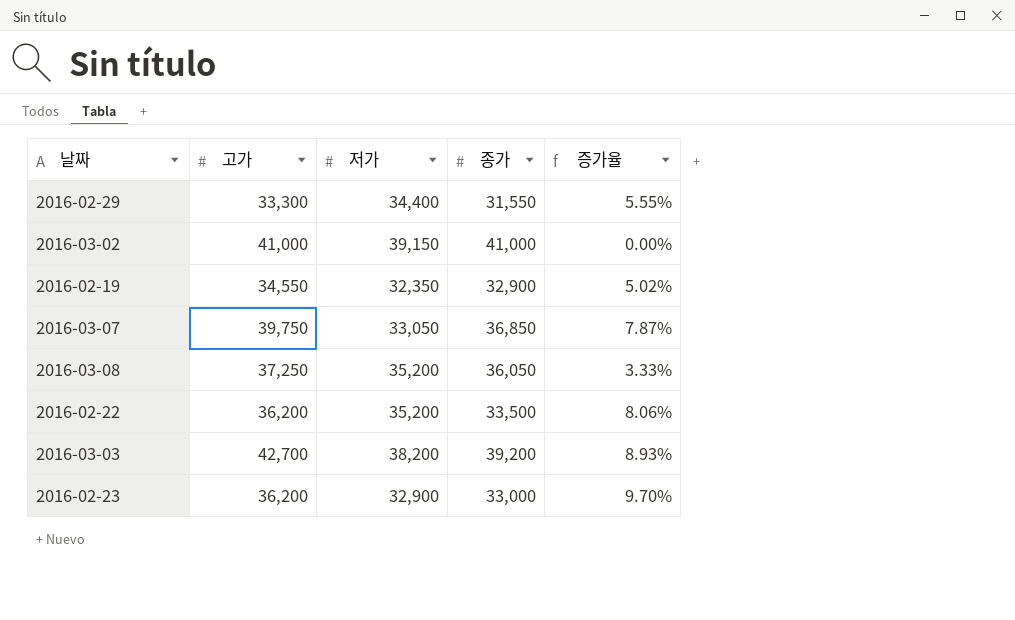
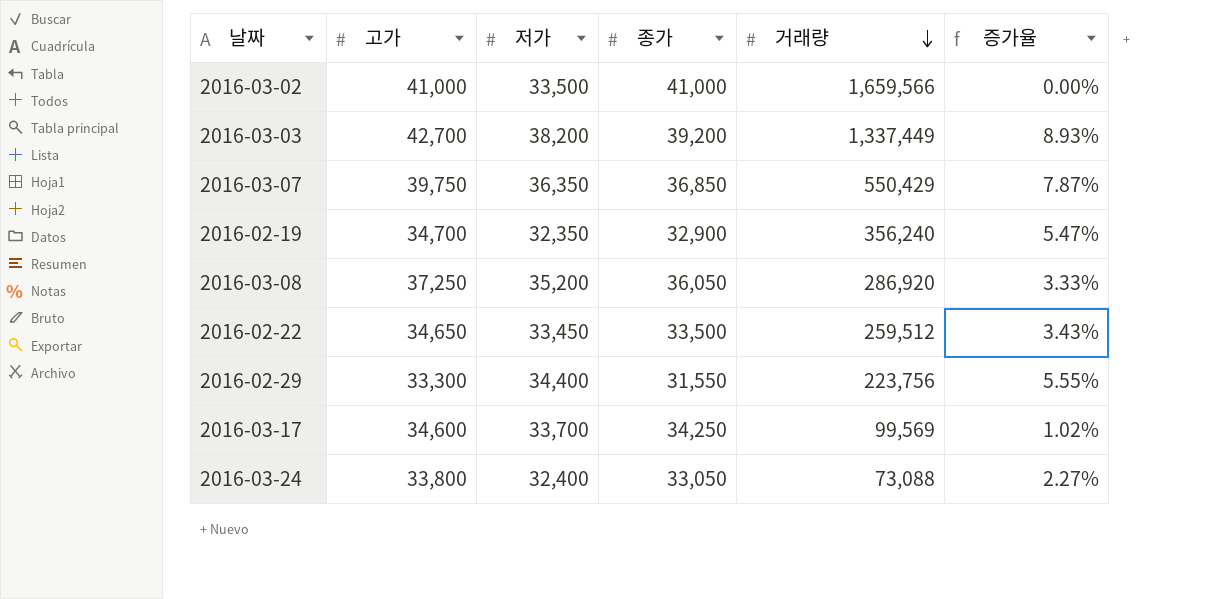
row order: none -> 거래량 descending
column 거래량 | position: none -> 5
row 2016-02-23: 36,200 | 32,900 | 33,000 | 9.70% -> none
2016-03-02 | 저가: 39,150 -> 33,500
2016-03-07 | 저가: 33,050 -> 36,350
2016-02-19 | 고가: 34,550 -> 34,700
2016-02-19 | 증가율: 5.02% -> 5.47%
2016-02-22 | 고가: 36,200 -> 34,650
2016-02-22 | 저가: 35,200 -> 33,450
2016-02-22 | 증가율: 8.06% -> 3.43%
row 2016-03-17: none -> 34,600 | 33,700 | 34,250 | 99,569 | 1.02%
row 2016-03-24: none -> 33,800 | 32,400 | 33,050 | 73,088 | 2.27%

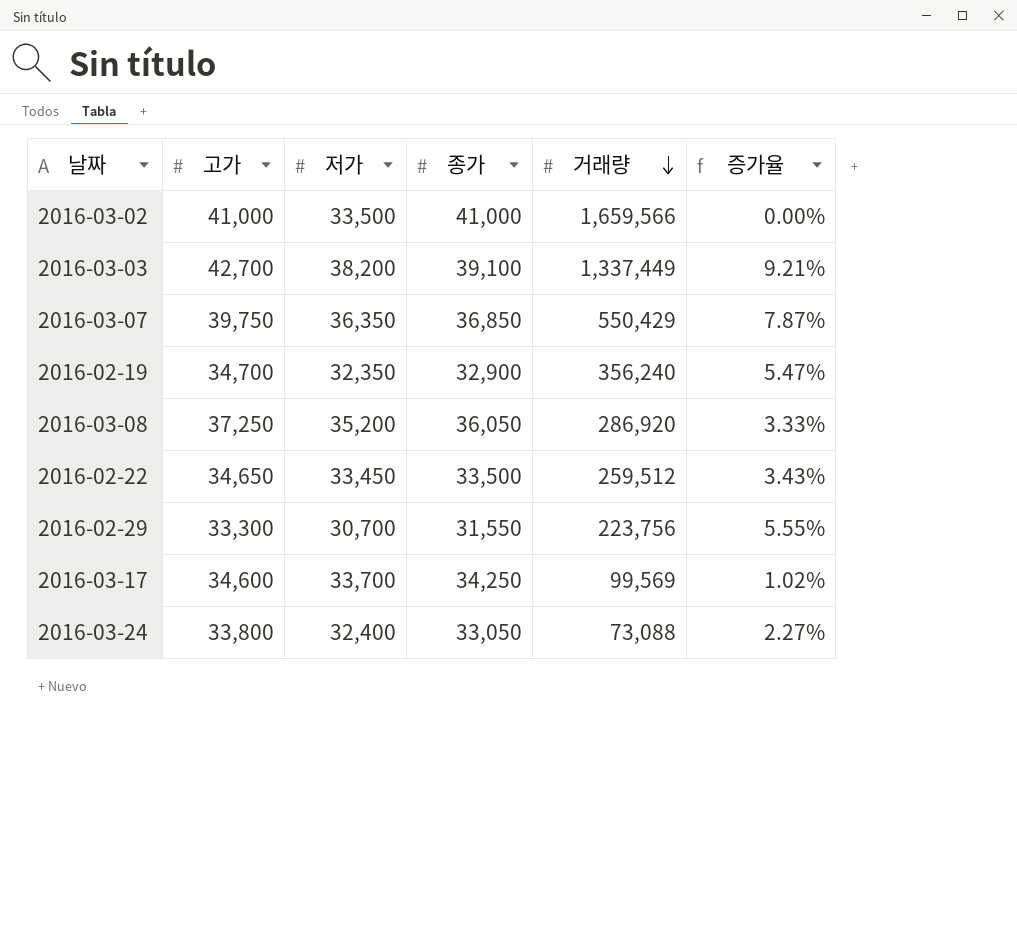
2016-03-03 | 종가: 39,200 -> 39,100
2016-03-03 | 증가율: 8.93% -> 9.21%
2016-02-29 | 저가: 34,400 -> 30,700

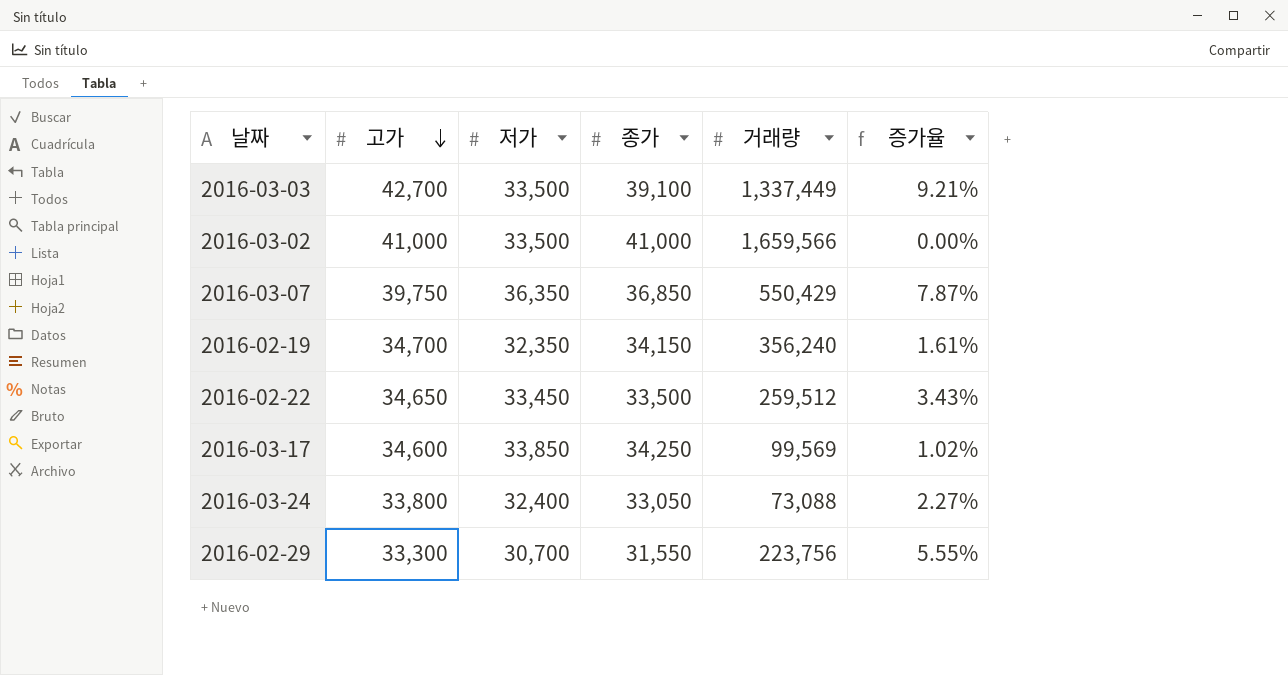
row order: 거래량 descending -> 고가 descending
row 2016-03-08: 37,250 | 35,200 | 36,050 | 286,920 | 3.33% -> none
2016-03-03 | 저가: 38,200 -> 33,500
2016-02-19 | 종가: 32,900 -> 34,150
2016-02-19 | 증가율: 5.47% -> 1.61%
2016-03-17 | 저가: 33,700 -> 33,850

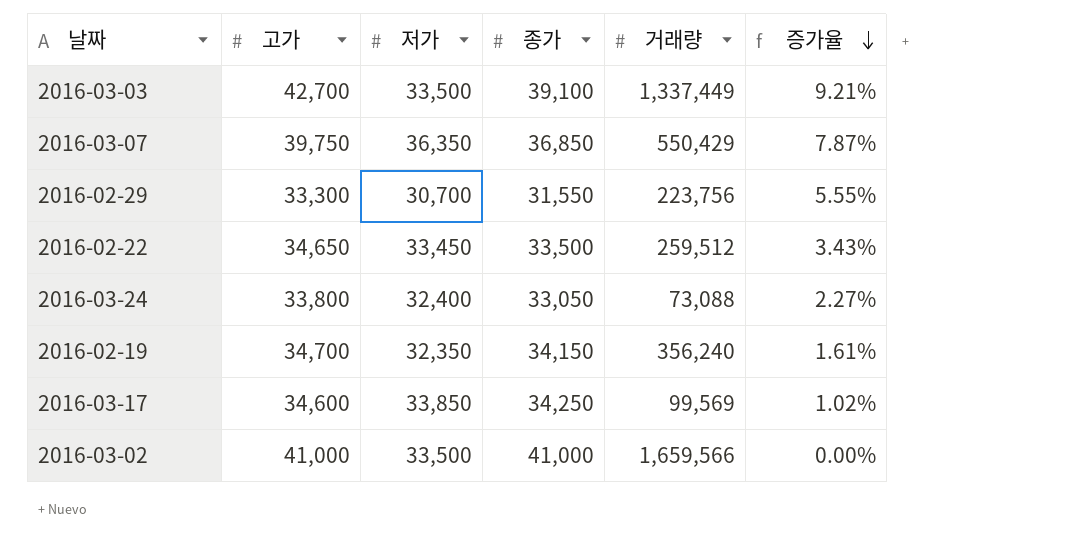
row order: 고가 descending -> 증가율 descending

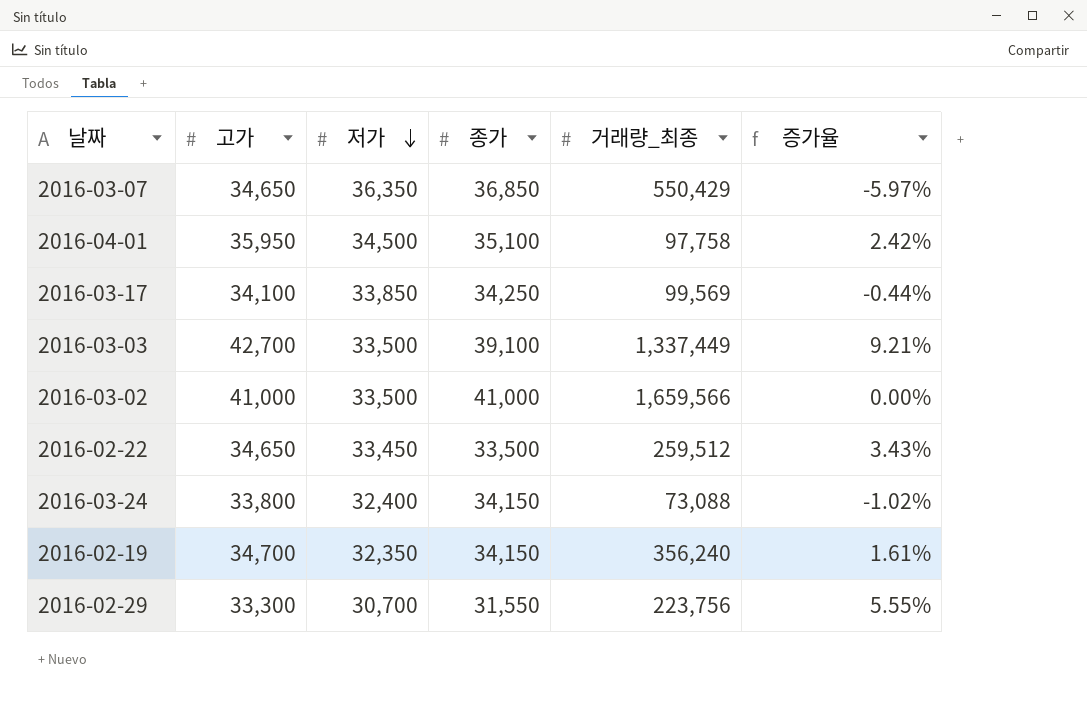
row order: 증가율 descending -> 저가 descending
column name: 거래량 -> 거래량_최종
2016-03-07 | 고가: 39,750 -> 34,650
2016-03-07 | 증가율: 7.87% -> -5.97%
row 2016-04-01: none -> 35,950 | 34,500 | 35,100 | 97,758 | 2.42%
2016-03-17 | 고가: 34,600 -> 34,100
2016-03-17 | 증가율: 1.02% -> -0.44%
2016-03-24 | 종가: 33,050 -> 34,150
2016-03-24 | 증가율: 2.27% -> -1.02%

